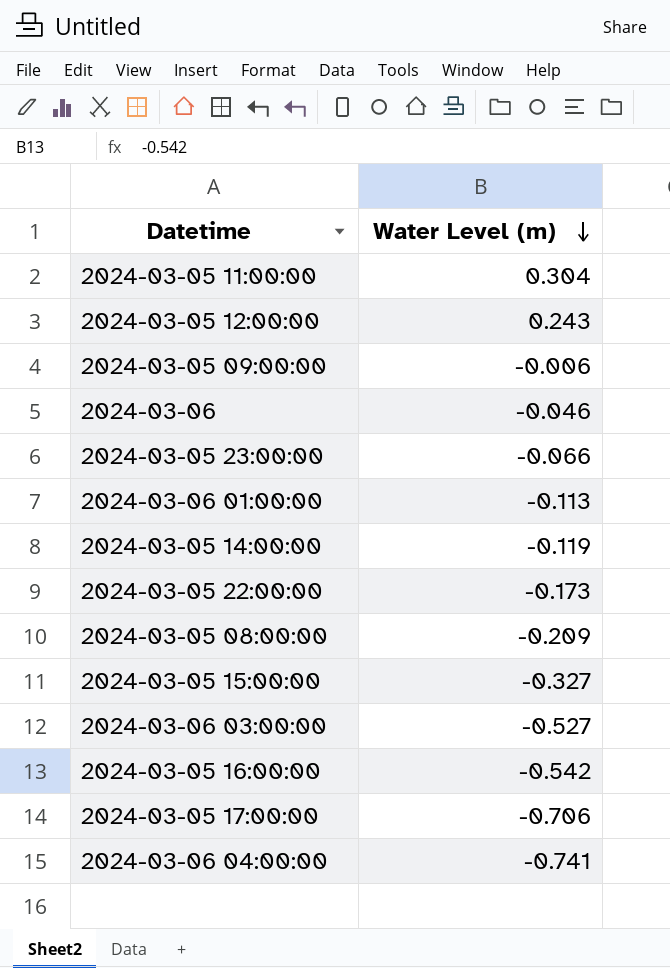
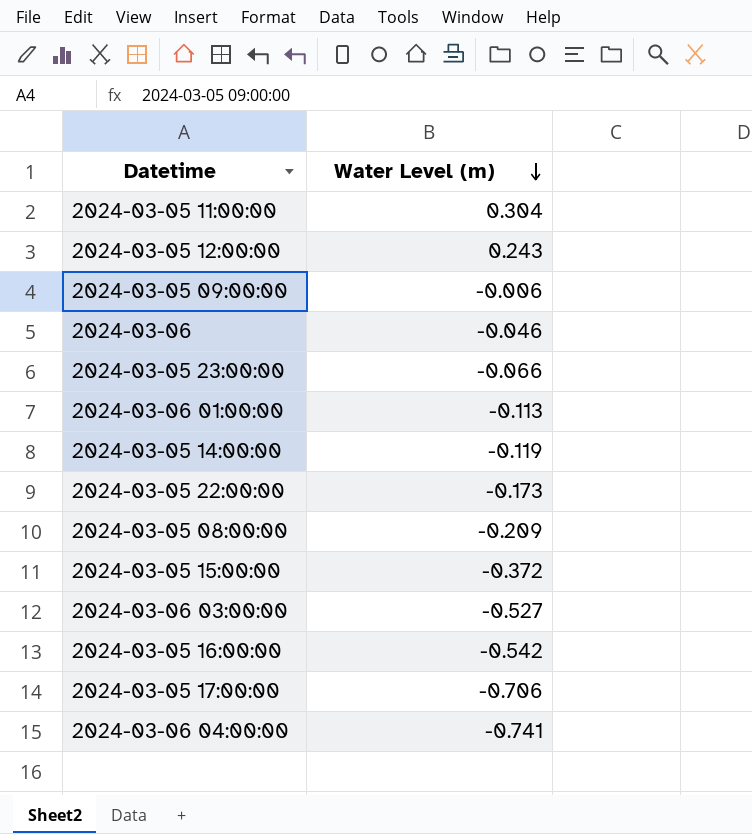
2024-03-05 15:00:00 | Water Level (m): -0.327 -> -0.372

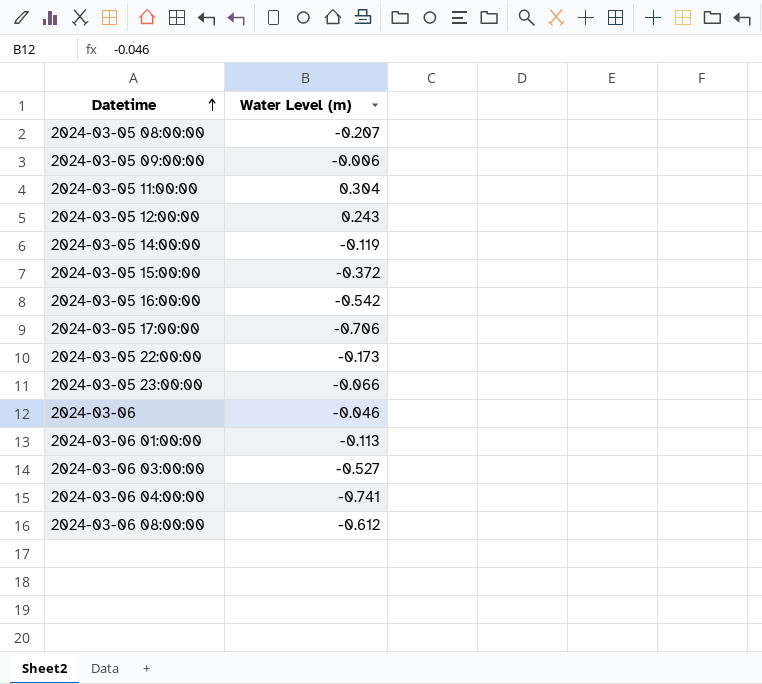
row order: Water Level (m) descending -> Datetime ascending
2024-03-05 08:00:00 | Water Level (m): -0.209 -> -0.207
row 2024-03-06 08:00:00: none -> -0.612

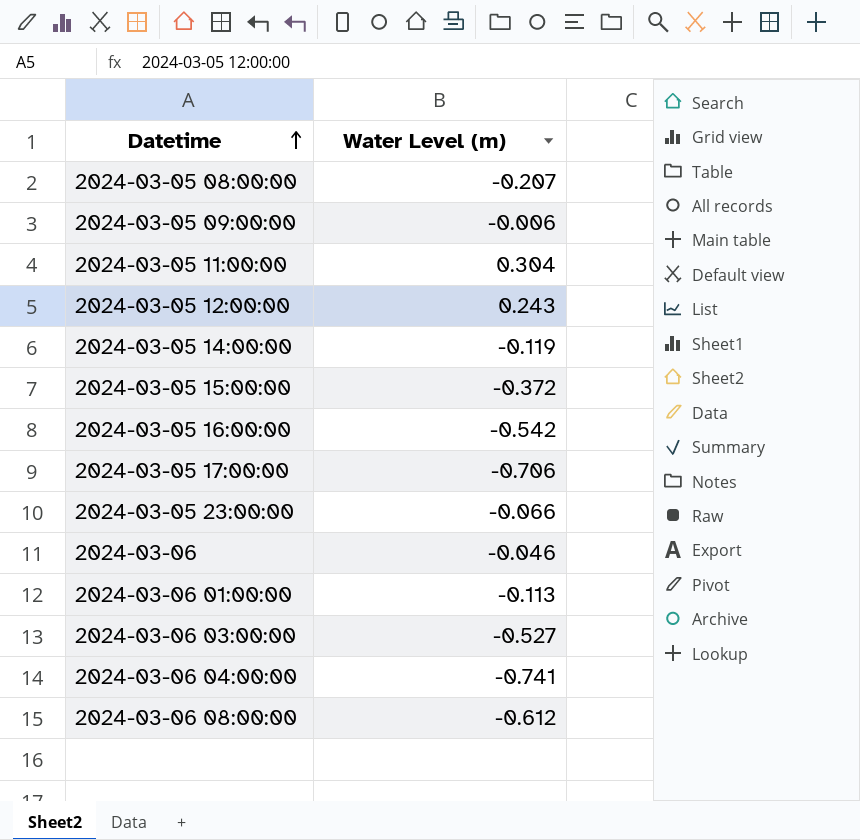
row 2024-03-05 22:00:00: -0.173 -> none

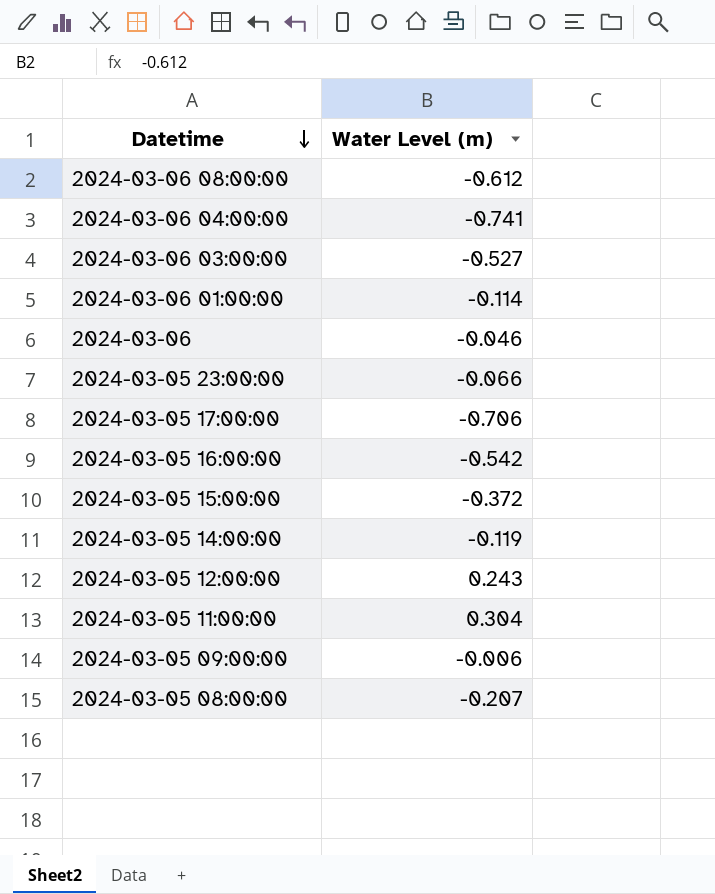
row order: Datetime ascending -> Datetime descending
2024-03-06 01:00:00 | Water Level (m): -0.113 -> -0.114

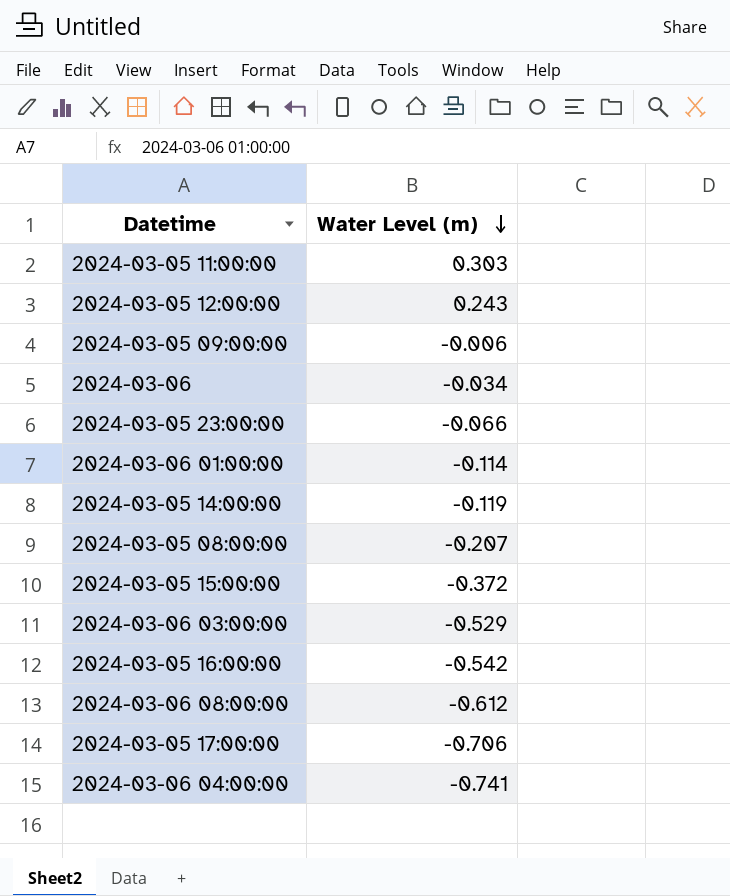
row order: Datetime descending -> Water Level (m) descending
2024-03-05 11:00:00 | Water Level (m): 0.304 -> 0.303
2024-03-06 | Water Level (m): -0.046 -> -0.034
2024-03-06 03:00:00 | Water Level (m): -0.527 -> -0.529

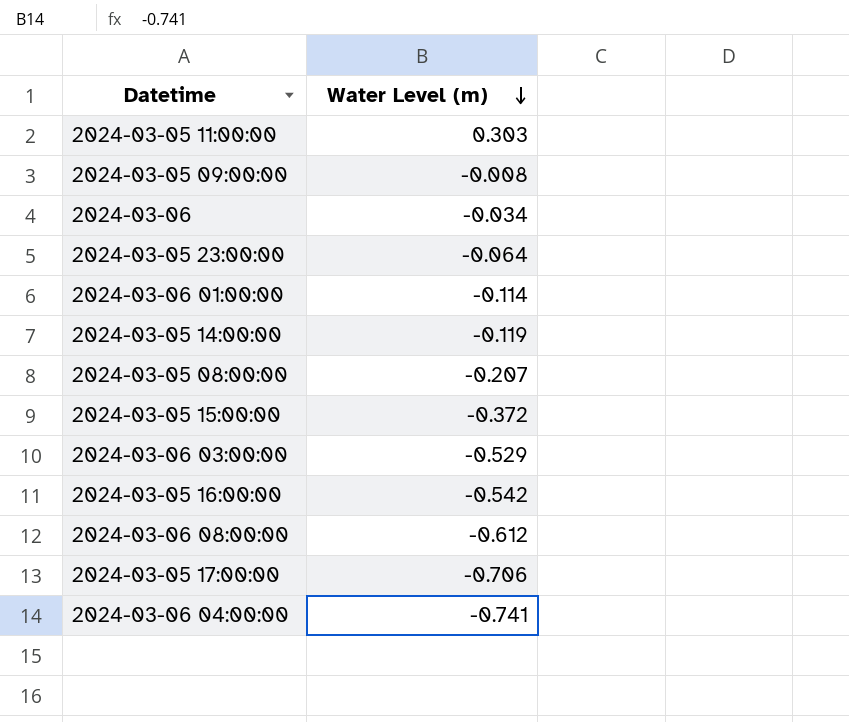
row 2024-03-05 12:00:00: 0.243 -> none
2024-03-05 09:00:00 | Water Level (m): -0.006 -> -0.008
2024-03-05 23:00:00 | Water Level (m): -0.066 -> -0.064

